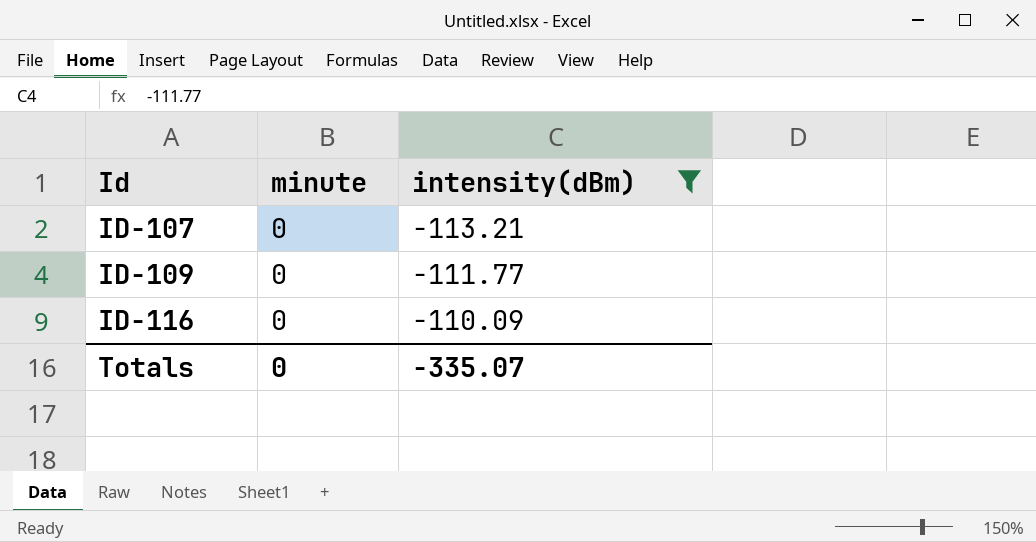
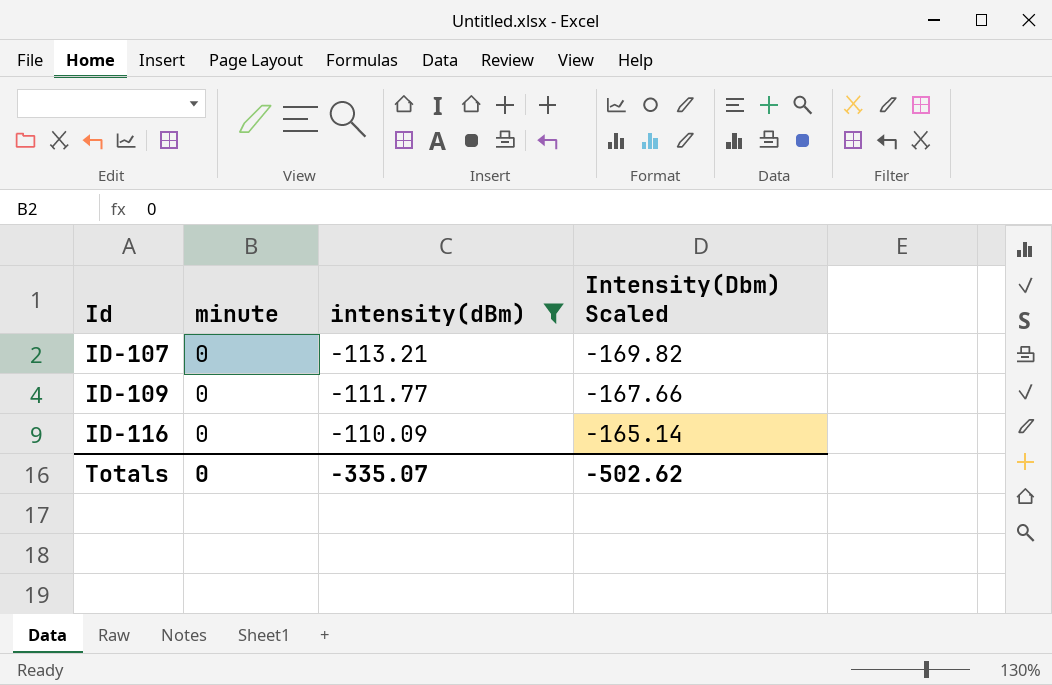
column Intensity(Dbm) Scaled | formula: none -> [intensity(dBm)] * 1.5

